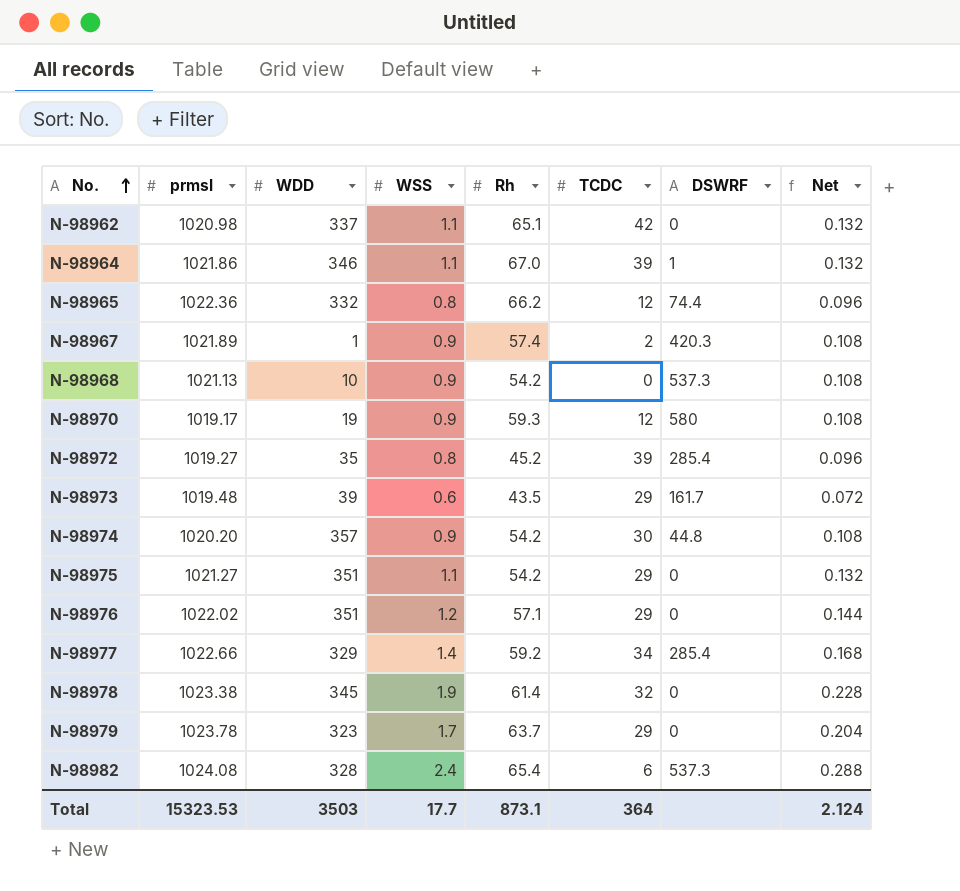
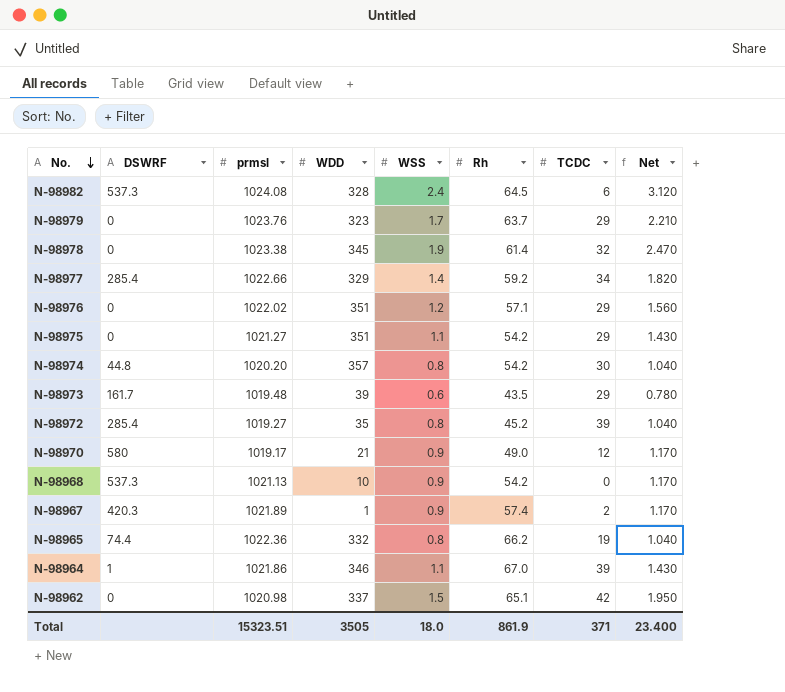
row order: No. ascending -> No. descending
column DSWRF | position: 7 -> 2
column Net | formula: [WSS] * 0.12 -> [WSS] * 1.3
N-98982 | Rh: 65.4 -> 64.5
N-98979 | prmsl: 1023.78 -> 1023.76
N-98974 | WSS: 0.9 -> 0.8
N-98970 | WDD: 19 -> 21
N-98970 | Rh: 59.3 -> 49.0
N-98965 | TCDC: 12 -> 19
N-98962 | WSS: 1.1 -> 1.5
Total | prmsl: 15323.53 -> 15323.51
Total | WDD: 3503 -> 3505
Total | WSS: 17.7 -> 18.0
Total | Rh: 873.1 -> 861.9
Total | TCDC: 364 -> 371
Total | Net: 2.124 -> 23.400

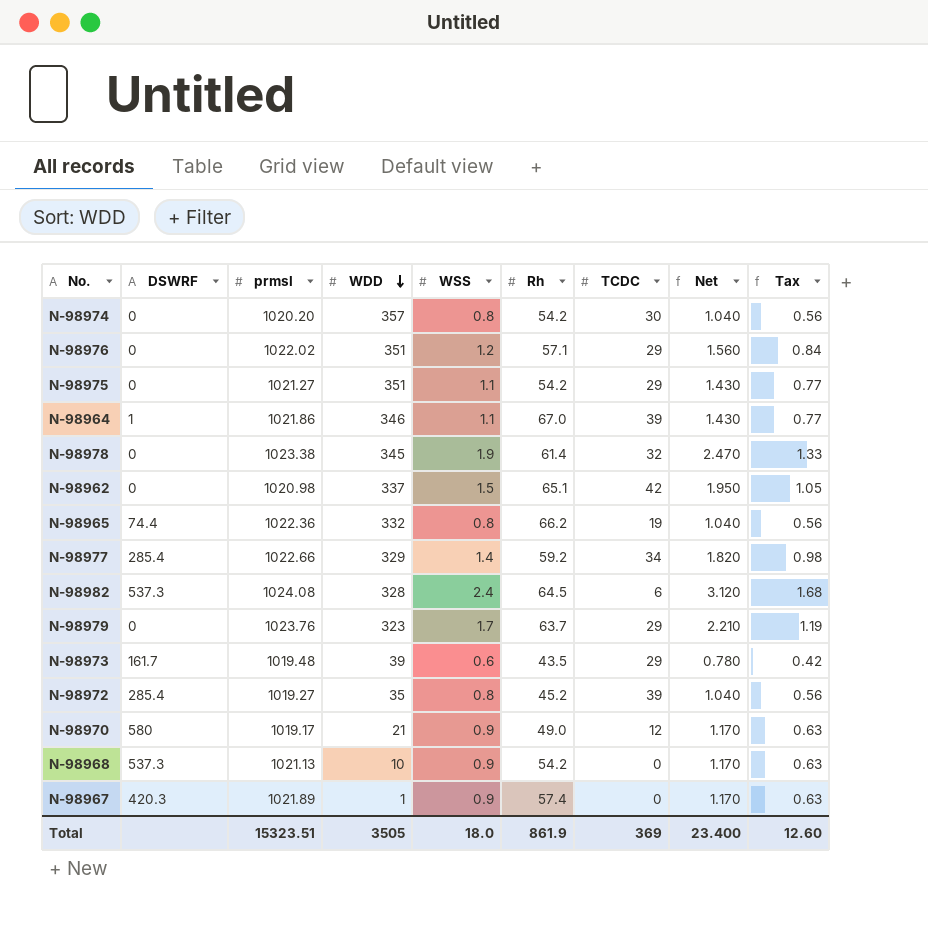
row order: No. descending -> WDD descending
column Tax | formula: none -> [WSS] * 0.7
N-98974 | DSWRF: 44.8 -> 0
N-98967 | TCDC: 2 -> 0
Total | TCDC: 371 -> 369

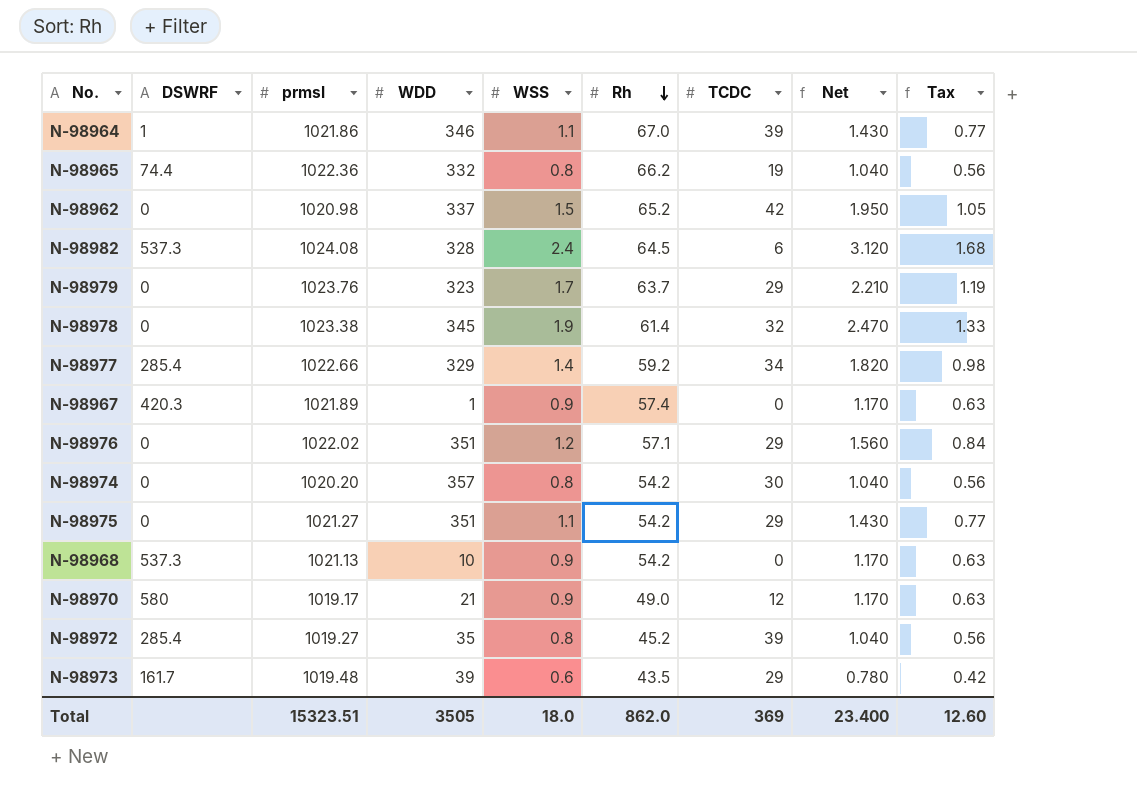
row order: WDD descending -> Rh descending
N-98962 | Rh: 65.1 -> 65.2
Total | Rh: 861.9 -> 862.0

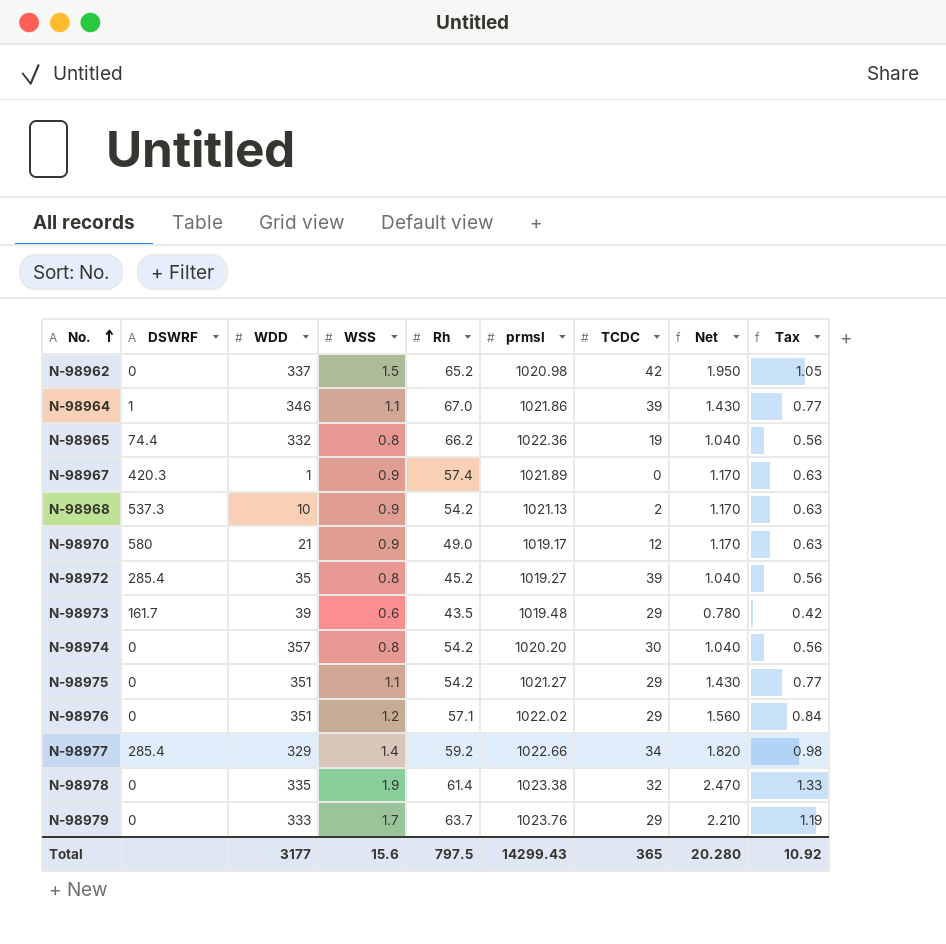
row order: Rh descending -> No. ascending
column prmsl | position: 3 -> 6
row N-98982: 537.3 | 1024.08 | 328 | 2.4 | 64.5 | 6 | 3.120 | 1.68 -> none
N-98968 | TCDC: 0 -> 2
N-98978 | WDD: 345 -> 335
N-98979 | WDD: 323 -> 333
Total | WDD: 3505 -> 3177
Total | WSS: 18.0 -> 15.6
Total | Rh: 862.0 -> 797.5
Total | prmsl: 15323.51 -> 14299.43
Total | TCDC: 369 -> 365
Total | Net: 23.400 -> 20.280
Total | Tax: 12.60 -> 10.92

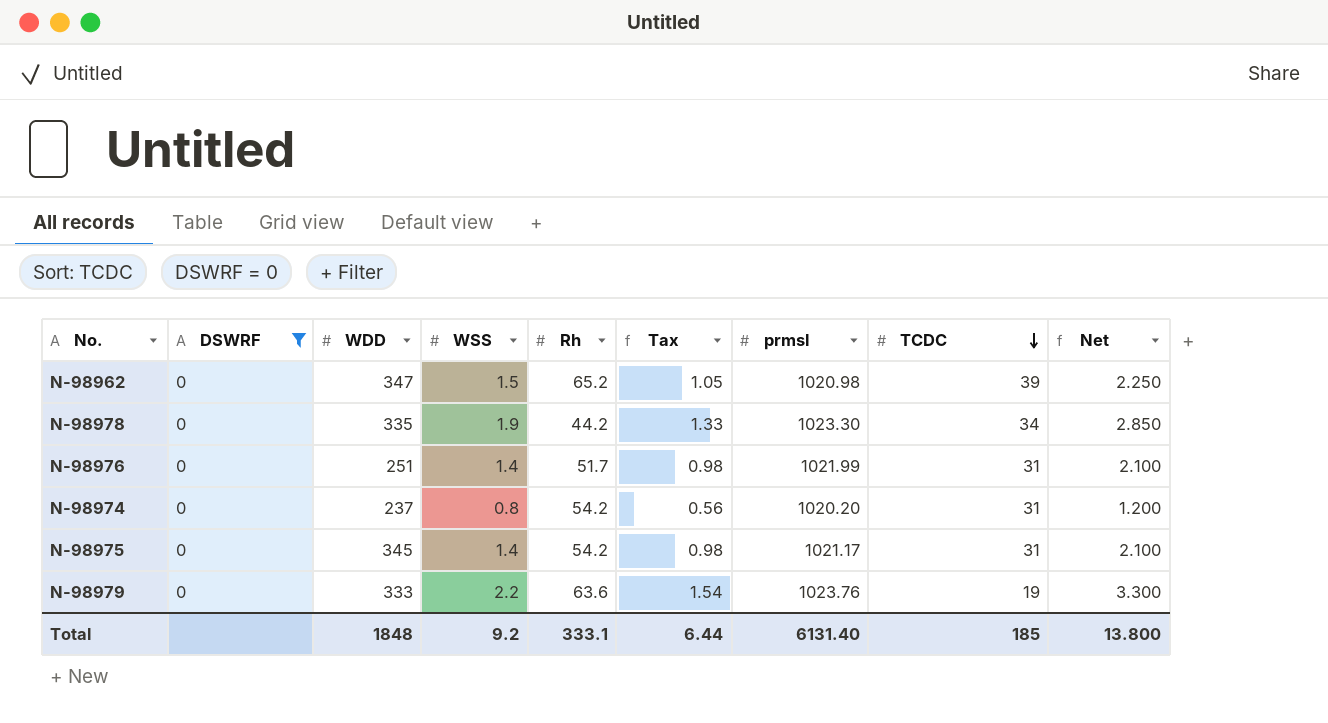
filter: none -> DSWRF = 0
row order: No. ascending -> TCDC descending
column Tax | position: 9 -> 6
column Net | formula: [WSS] * 1.3 -> [WSS] * 1.5
N-98962 | WDD: 337 -> 347
N-98962 | TCDC: 42 -> 39
N-98978 | Rh: 61.4 -> 44.2
N-98978 | prmsl: 1023.38 -> 1023.30
N-98978 | TCDC: 32 -> 34
N-98976 | WDD: 351 -> 251
N-98976 | WSS: 1.2 -> 1.4
N-98976 | Rh: 57.1 -> 51.7
N-98976 | Tax: 0.84 -> 0.98
N-98976 | prmsl: 1022.02 -> 1021.99
N-98976 | TCDC: 29 -> 31
N-98974 | WDD: 357 -> 237
N-98974 | TCDC: 30 -> 31
N-98975 | WDD: 351 -> 345
N-98975 | WSS: 1.1 -> 1.4
N-98975 | Tax: 0.77 -> 0.98
N-98975 | prmsl: 1021.27 -> 1021.17
N-98975 | TCDC: 29 -> 31
N-98979 | WSS: 1.7 -> 2.2
N-98979 | Rh: 63.7 -> 63.6
N-98979 | Tax: 1.19 -> 1.54
N-98979 | TCDC: 29 -> 19
Total | WDD: 3177 -> 1848
Total | WSS: 15.6 -> 9.2
Total | Rh: 797.5 -> 333.1
Total | Tax: 10.92 -> 6.44
Total | prmsl: 14299.43 -> 6131.40
Total | TCDC: 365 -> 185
Total | Net: 20.280 -> 13.800

